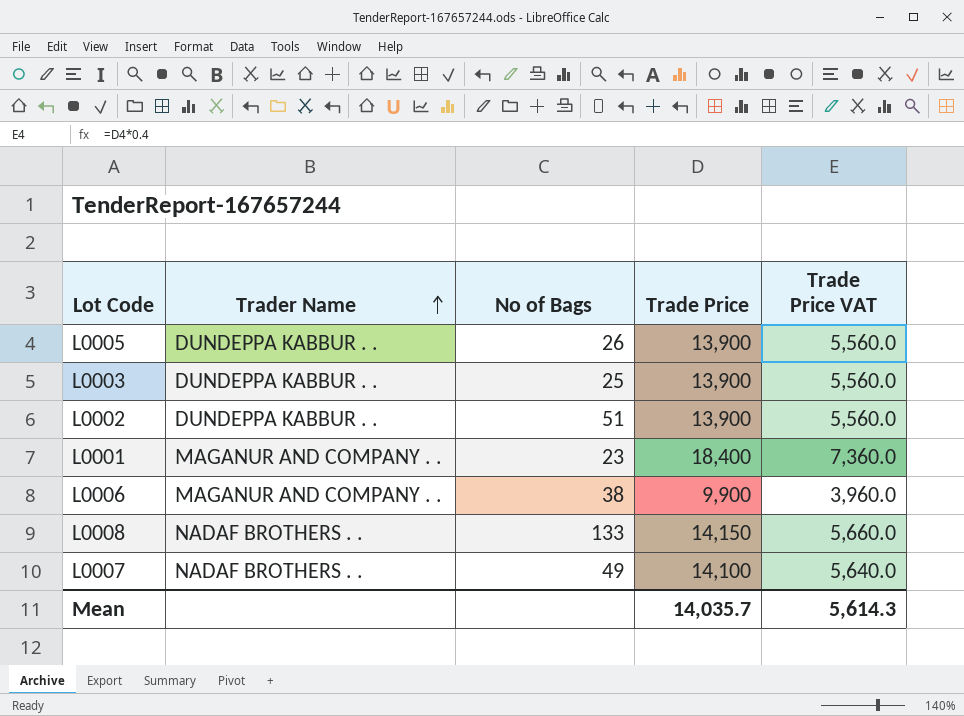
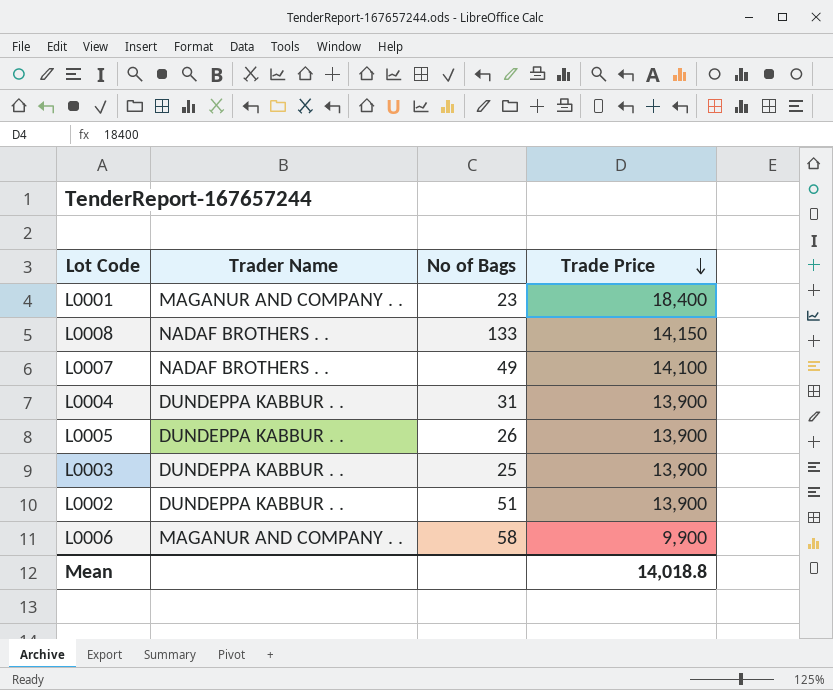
row order: Trader Name ascending -> Trade Price descending
column Trade Price VAT | formula: [Trade Price] * 0.4 -> none
row L0004: none -> DUNDEPPA KABBUR . . | 31 | 13,900
L0006 | No of Bags: 38 -> 58
Mean | Trade Price: 14,035.7 -> 14,018.8

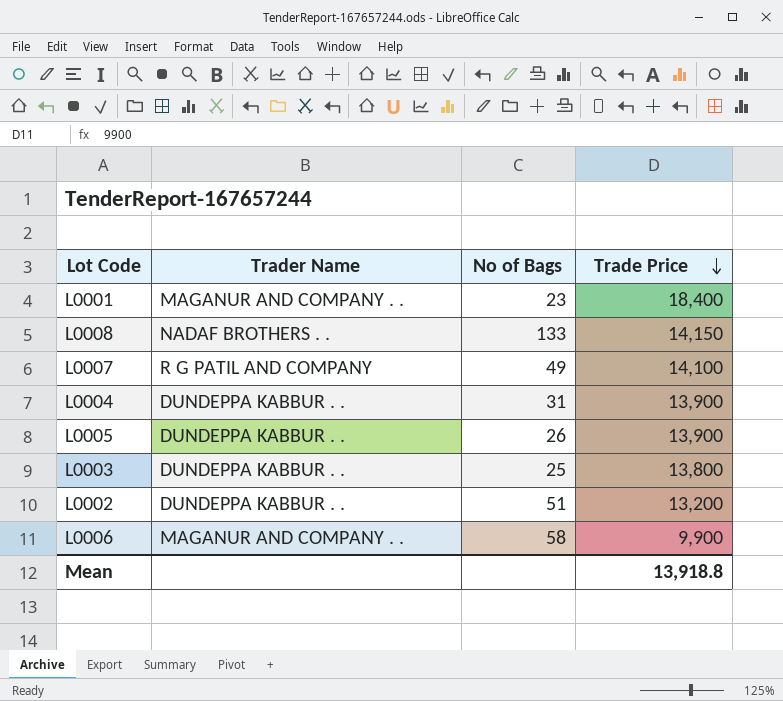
L0007 | Trader Name: NADAF BROTHERS . . -> R G PATIL AND COMPANY
L0003 | Trade Price: 13,900 -> 13,800
L0002 | Trade Price: 13,900 -> 13,200
Mean | Trade Price: 14,018.8 -> 13,918.8

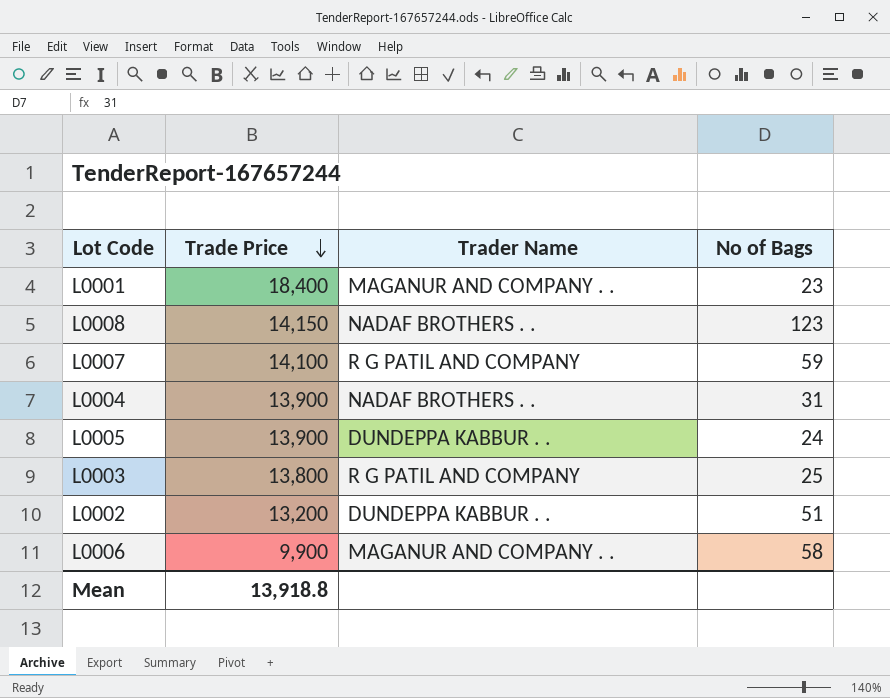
column Trade Price | position: 4 -> 2
L0008 | No of Bags: 133 -> 123
L0007 | No of Bags: 49 -> 59
L0004 | Trader Name: DUNDEPPA KABBUR . . -> NADAF BROTHERS . .
L0005 | No of Bags: 26 -> 24
L0003 | Trader Name: DUNDEPPA KABBUR . . -> R G PATIL AND COMPANY

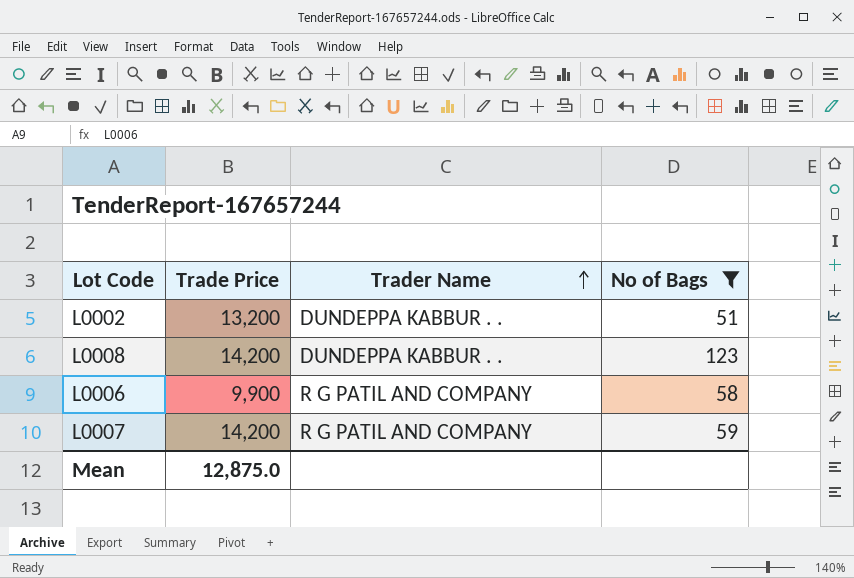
filter: none -> No of Bags >= 51
row order: Trade Price descending -> Trader Name ascending
L0008 | Trade Price: 14,150 -> 14,200
L0008 | Trader Name: NADAF BROTHERS . . -> DUNDEPPA KABBUR . .
L0006 | Trader Name: MAGANUR AND COMPANY . . -> R G PATIL AND COMPANY
L0007 | Trade Price: 14,100 -> 14,200
Mean | Trade Price: 13,918.8 -> 12,875.0

